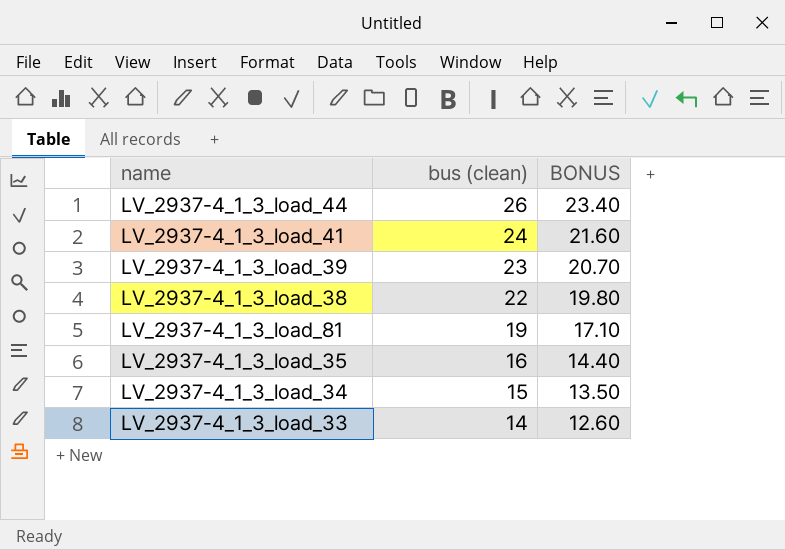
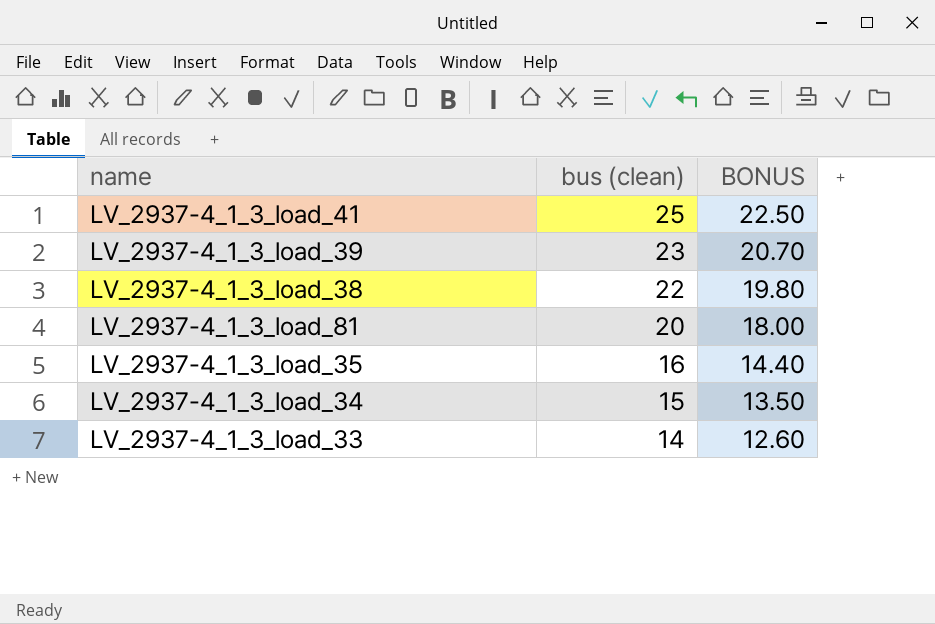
row LV_2937-4_1_3_load_44: 26 | 23.40 -> none
LV_2937-4_1_3_load_41 | bus (clean): 24 -> 25
LV_2937-4_1_3_load_41 | BONUS: 21.60 -> 22.50
LV_2937-4_1_3_load_81 | bus (clean): 19 -> 20
LV_2937-4_1_3_load_81 | BONUS: 17.10 -> 18.00

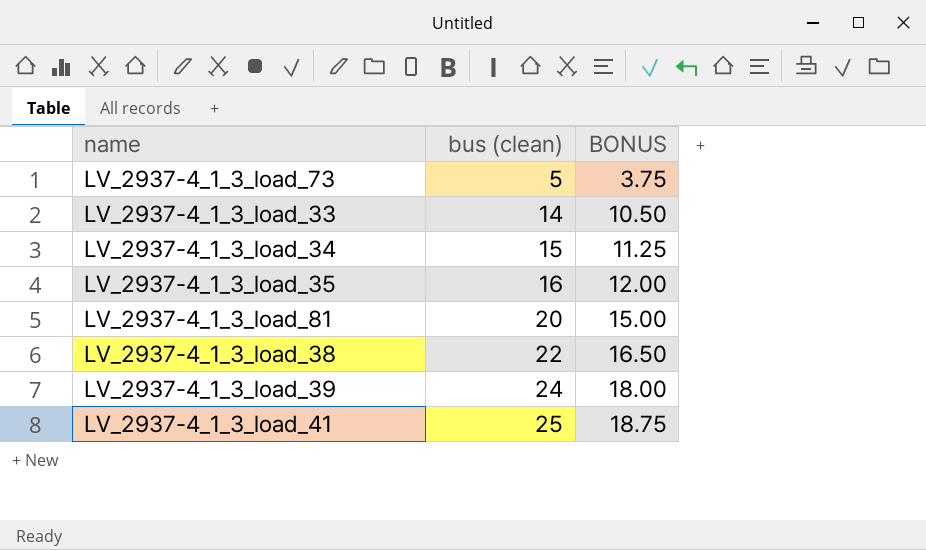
row order: bus (clean) descending -> bus (clean) ascending
column BONUS | formula: [bus (clean)] * 0.9 -> [bus (clean)] * 0.75
row LV_2937-4_1_3_load_73: none -> 5 | 3.75
LV_2937-4_1_3_load_39 | bus (clean): 23 -> 24

